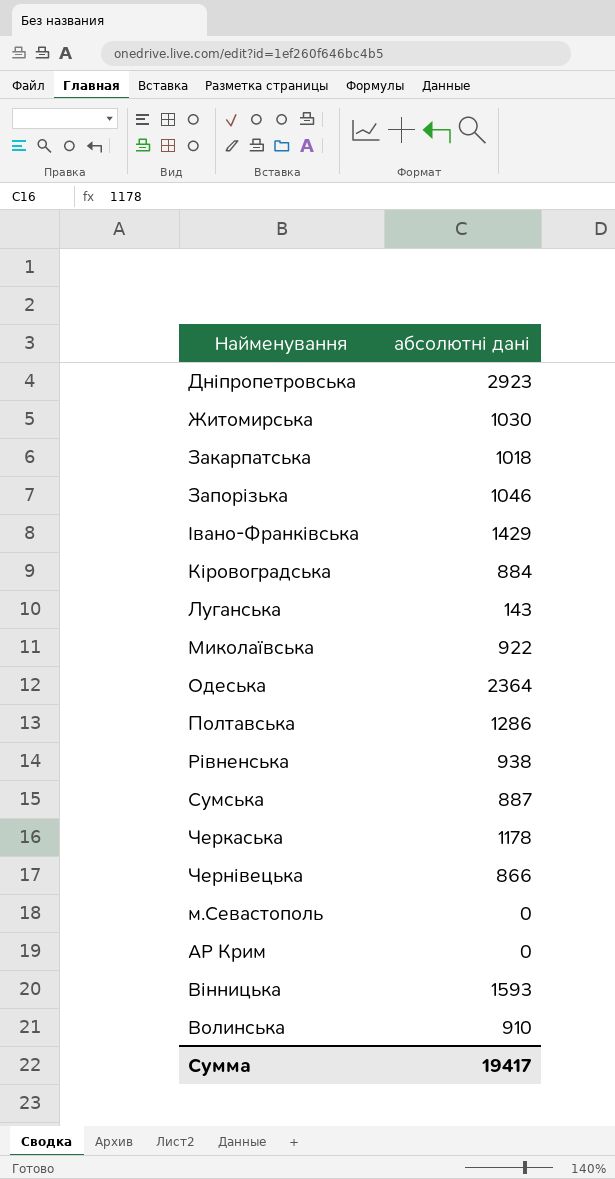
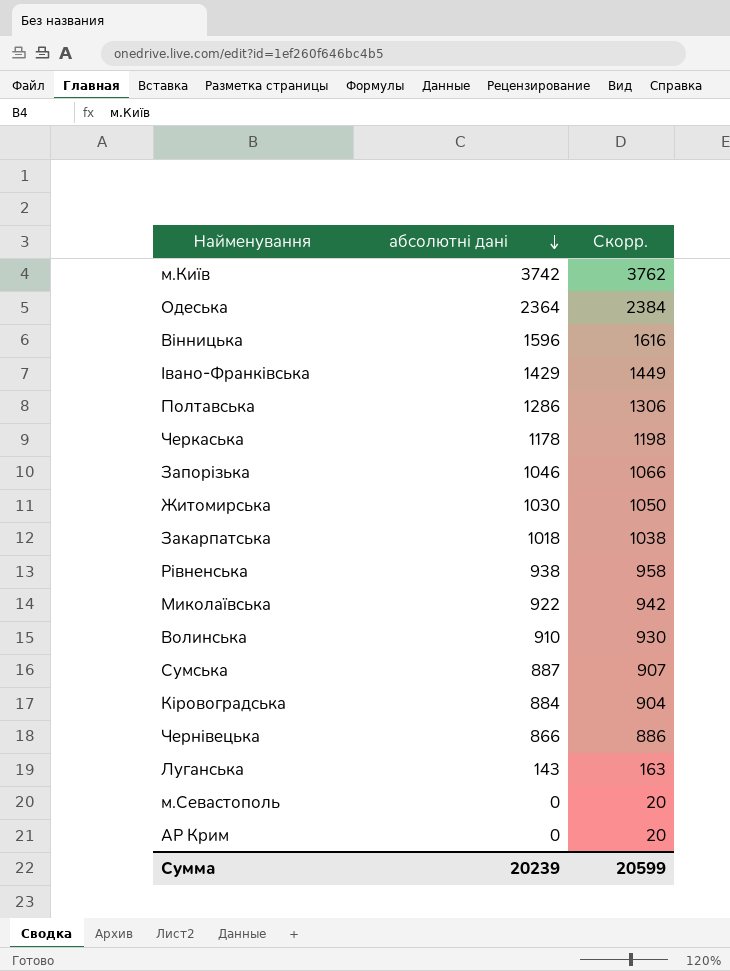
row order: none -> абсолютні дані descending
column Скорр. | formula: none -> [абсолютні дані] + 20
row Дніпропетровська: 2923 -> none
row м.Київ: none -> 3742 | 3762
Вінницька | абсолютні дані: 1593 -> 1596
Сумма | абсолютні дані: 19417 -> 20239

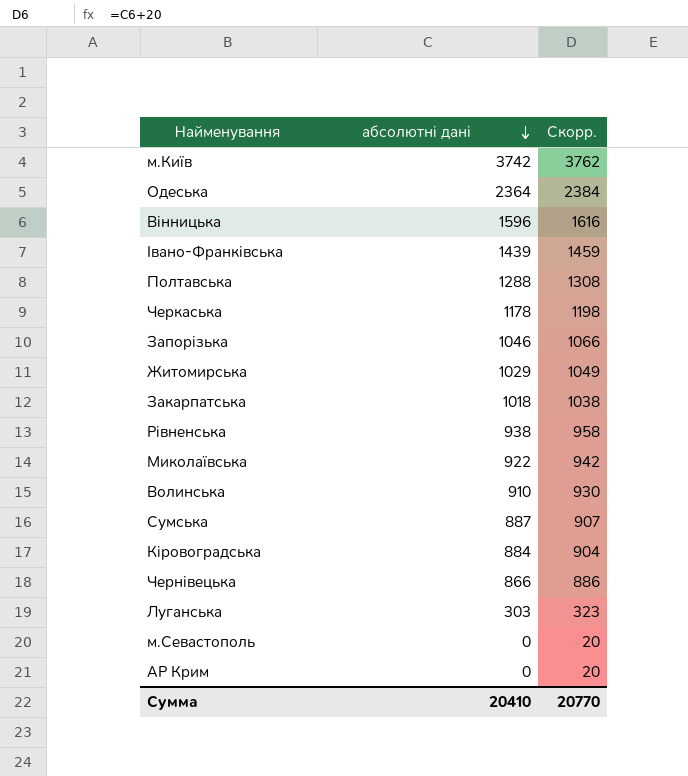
Івано-Франківська | абсолютні дані: 1429 -> 1439
Івано-Франківська | Скорр.: 1449 -> 1459
Полтавська | абсолютні дані: 1286 -> 1288
Полтавська | Скорр.: 1306 -> 1308
Житомирська | абсолютні дані: 1030 -> 1029
Житомирська | Скорр.: 1050 -> 1049
Луганська | абсолютні дані: 143 -> 303
Луганська | Скорр.: 163 -> 323
Сумма | абсолютні дані: 20239 -> 20410
Сумма | Скорр.: 20599 -> 20770

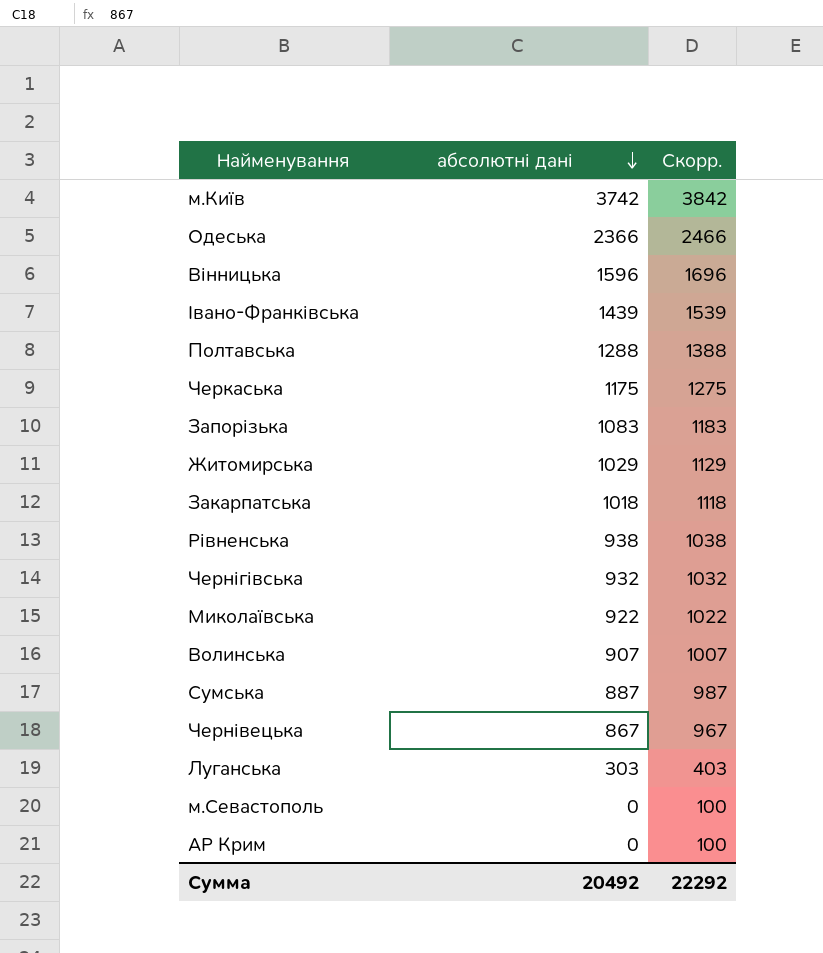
column Скорр. | formula: [абсолютні дані] + 20 -> [абсолютні дані] + 100
row Кіровоградська: 884 | 904 -> none
Одеська | абсолютні дані: 2364 -> 2366
Черкаська | абсолютні дані: 1178 -> 1175
Запорізька | абсолютні дані: 1046 -> 1083
row Чернігівська: none -> 932 | 1032
Волинська | абсолютні дані: 910 -> 907
Чернівецька | абсолютні дані: 866 -> 867
Сумма | абсолютні дані: 20410 -> 20492
Сумма | Скорр.: 20770 -> 22292

